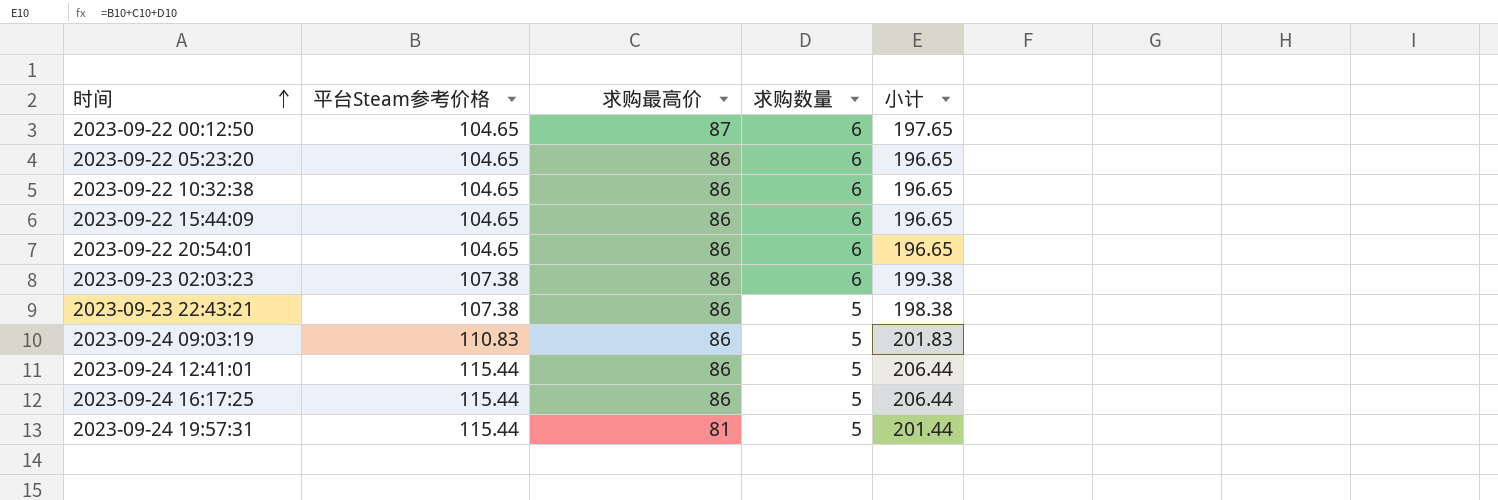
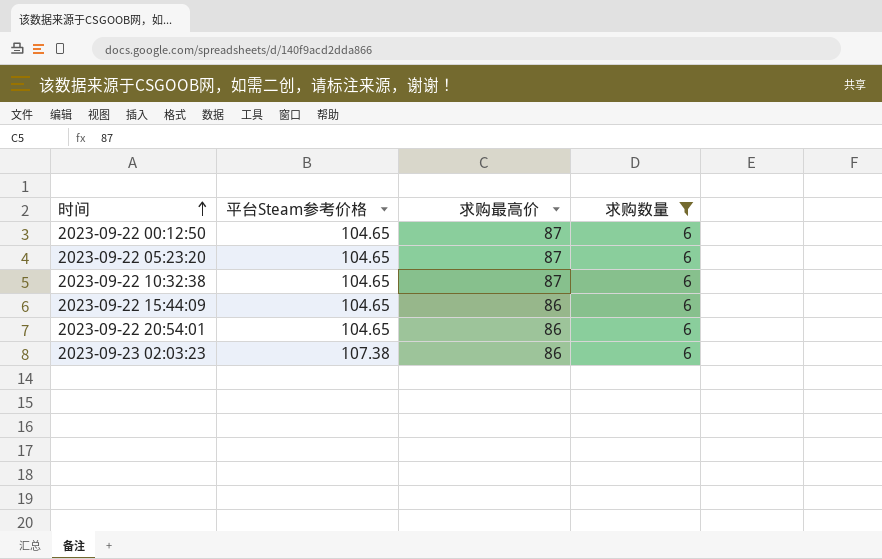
filter: none -> 求购数量 = 6
column 小计 | formula: [平台Steam参考价格] + [求购最高价] + [求购数量] -> none
2023-09-22 05:23:20 | 求购最高价: 86 -> 87
2023-09-22 10:32:38 | 求购最高价: 86 -> 87

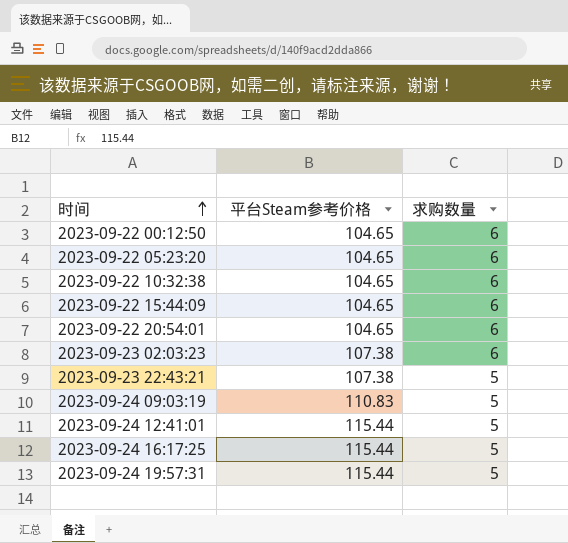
filter: 求购数量 = 6 -> none
column 求购最高价 | position: 3 -> none

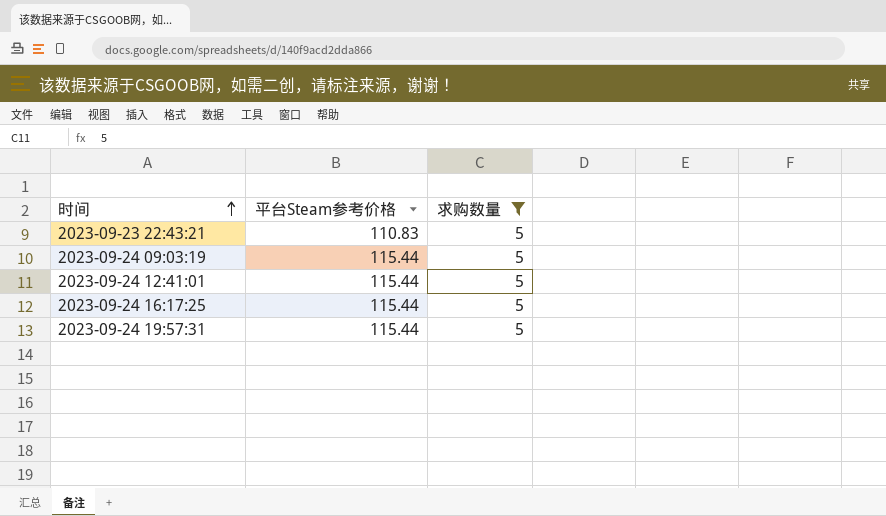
filter: none -> 求购数量 = 5
2023-09-23 22:43:21 | 平台Steam参考价格: 107.38 -> 110.83
2023-09-24 09:03:19 | 平台Steam参考价格: 110.83 -> 115.44

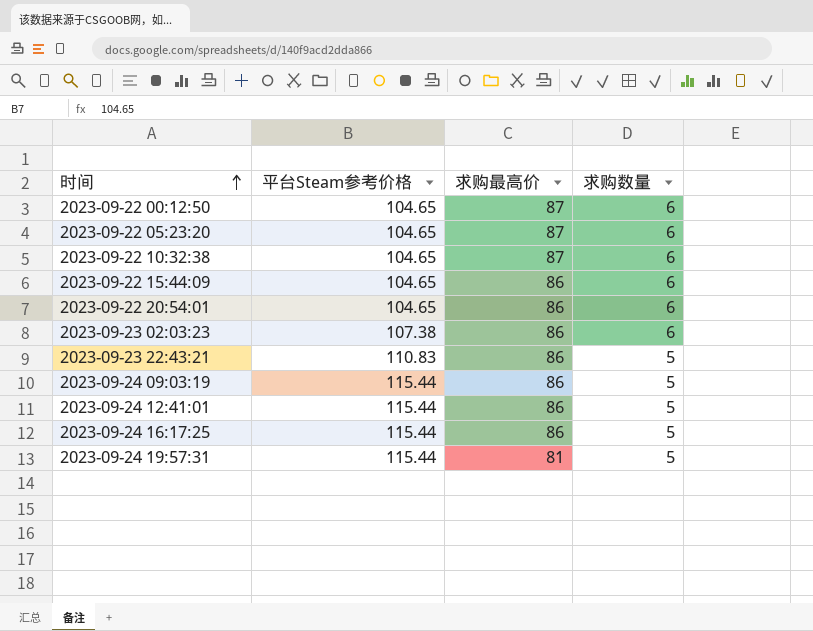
filter: 求购数量 = 5 -> none
column 求购最高价 | position: none -> 3

